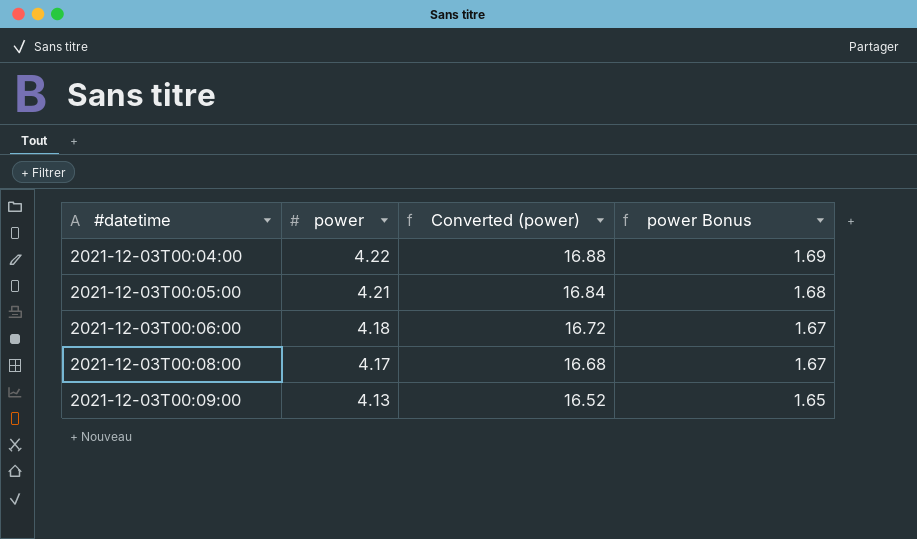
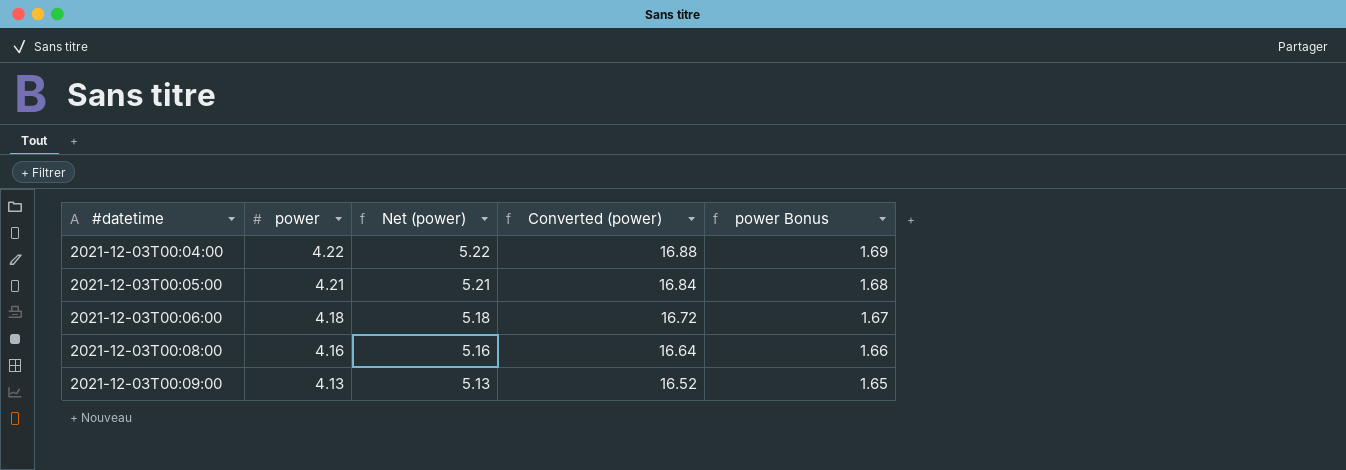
column Net (power) | formula: none -> [power] + 1
2021-12-03T00:08:00 | power: 4.17 -> 4.16
2021-12-03T00:08:00 | Converted (power): 16.68 -> 16.64
2021-12-03T00:08:00 | power Bonus: 1.67 -> 1.66

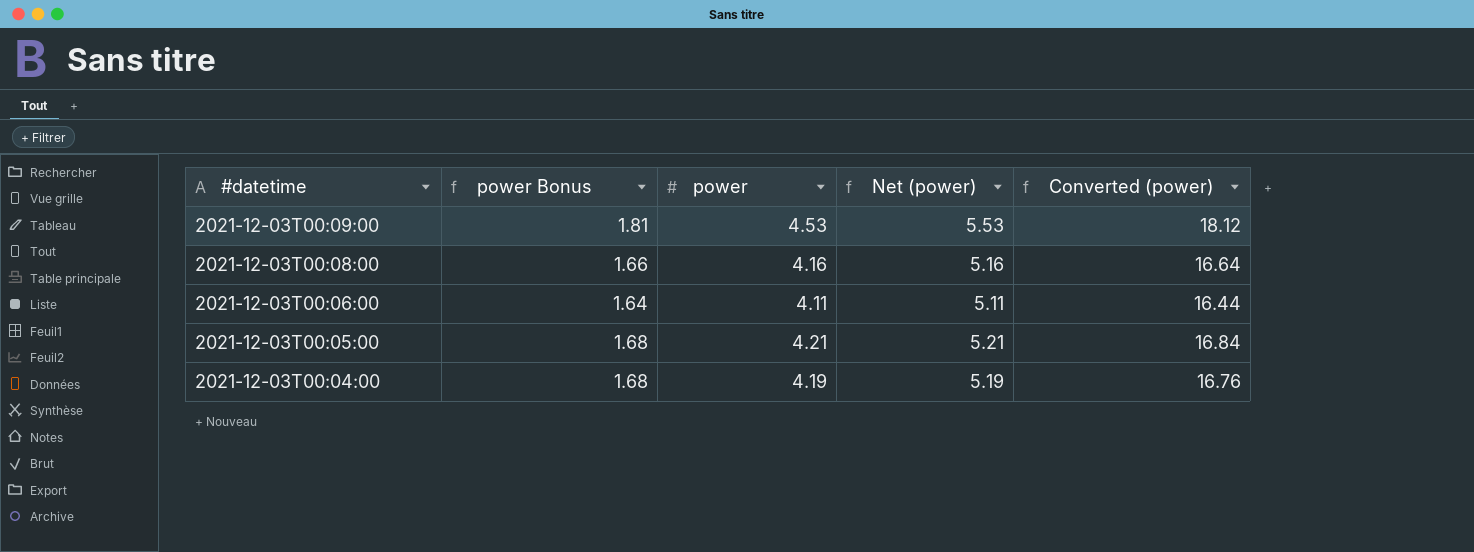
row order: #datetime ascending -> #datetime descending
column power Bonus | position: 5 -> 2
2021-12-03T00:09:00 | power Bonus: 1.65 -> 1.81
2021-12-03T00:09:00 | power: 4.13 -> 4.53
2021-12-03T00:09:00 | Net (power): 5.13 -> 5.53
2021-12-03T00:09:00 | Converted (power): 16.52 -> 18.12
2021-12-03T00:06:00 | power Bonus: 1.67 -> 1.64
2021-12-03T00:06:00 | power: 4.18 -> 4.11
2021-12-03T00:06:00 | Net (power): 5.18 -> 5.11
2021-12-03T00:06:00 | Converted (power): 16.72 -> 16.44
2021-12-03T00:04:00 | power Bonus: 1.69 -> 1.68
2021-12-03T00:04:00 | power: 4.22 -> 4.19
2021-12-03T00:04:00 | Net (power): 5.22 -> 5.19
2021-12-03T00:04:00 | Converted (power): 16.88 -> 16.76

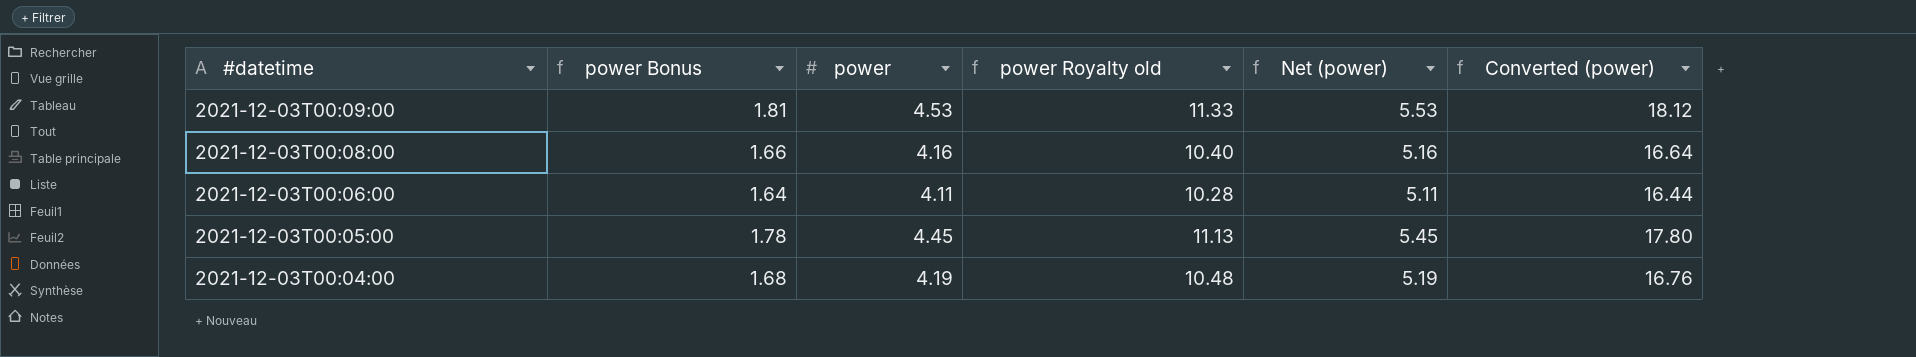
column power Royalty old | formula: none -> [power] * 2.5
2021-12-03T00:05:00 | power Bonus: 1.68 -> 1.78
2021-12-03T00:05:00 | power: 4.21 -> 4.45
2021-12-03T00:05:00 | Net (power): 5.21 -> 5.45
2021-12-03T00:05:00 | Converted (power): 16.84 -> 17.80

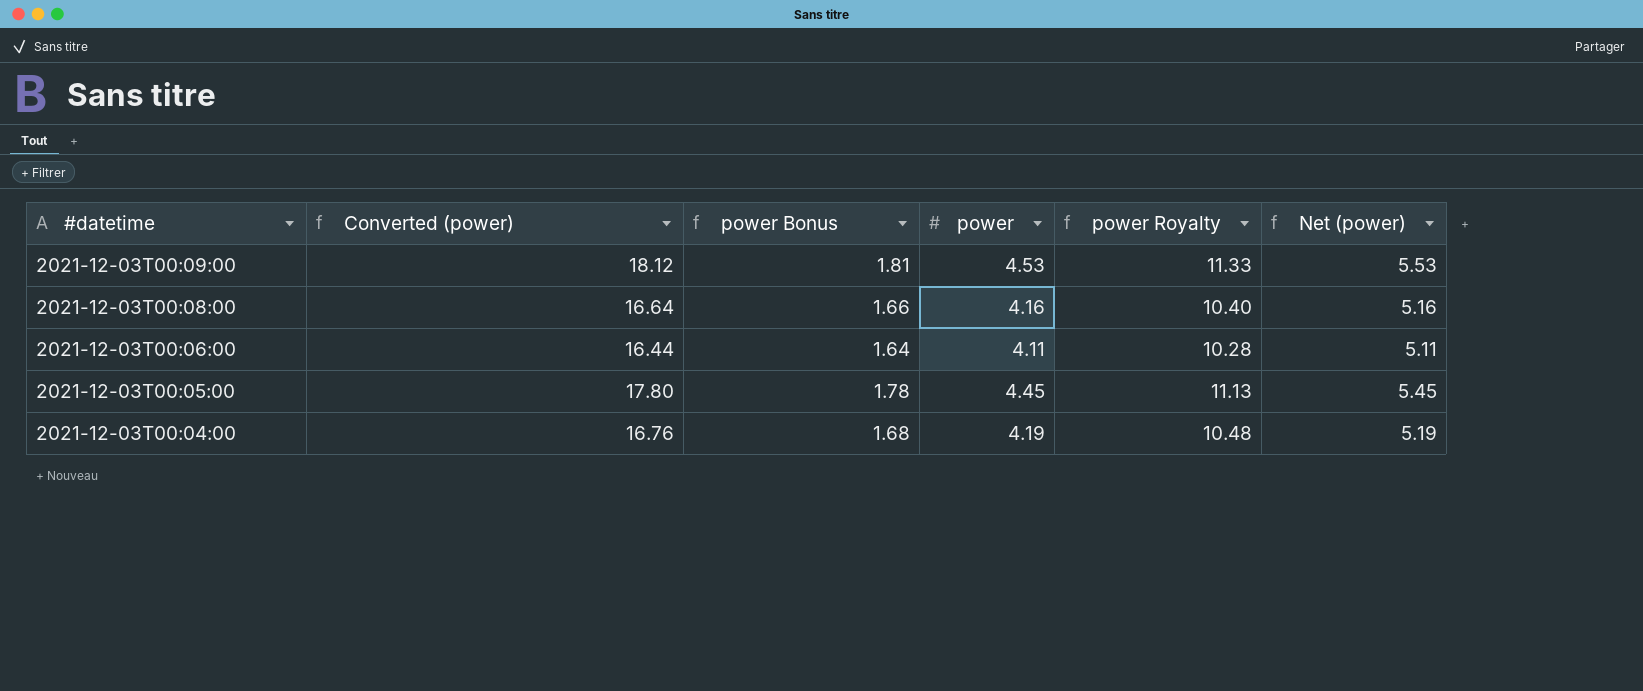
column Converted (power) | position: 6 -> 2
column name: power Royalty old -> power Royalty

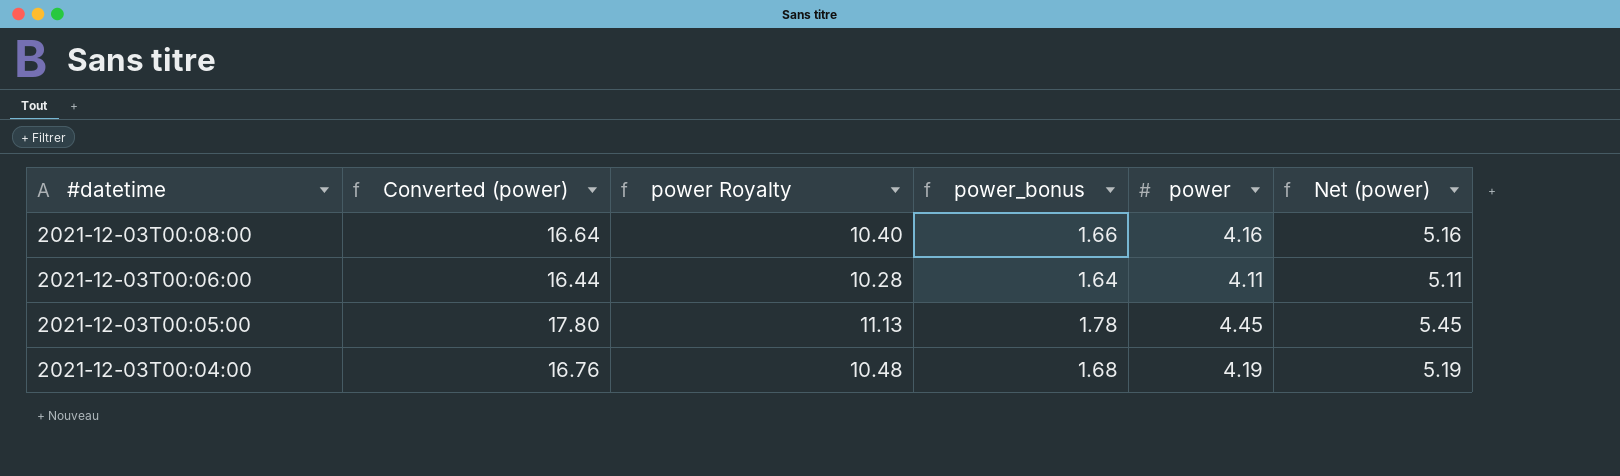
column power Royalty | position: 5 -> 3
column name: power Bonus -> power_bonus
row 2021-12-03T00:09:00: 18.12 | 1.81 | 4.53 | 11.33 | 5.53 -> none

